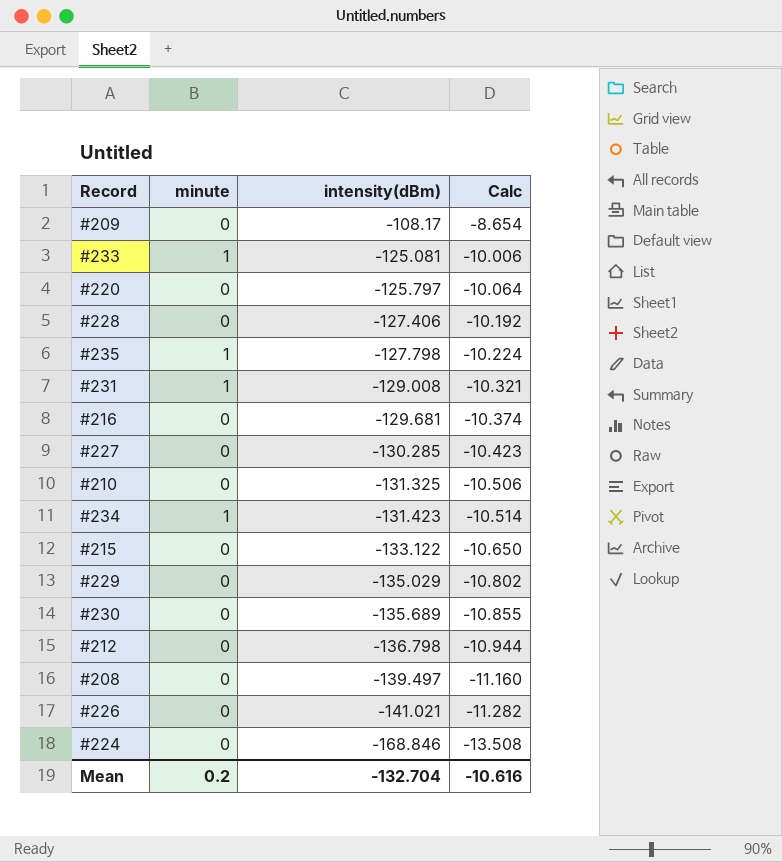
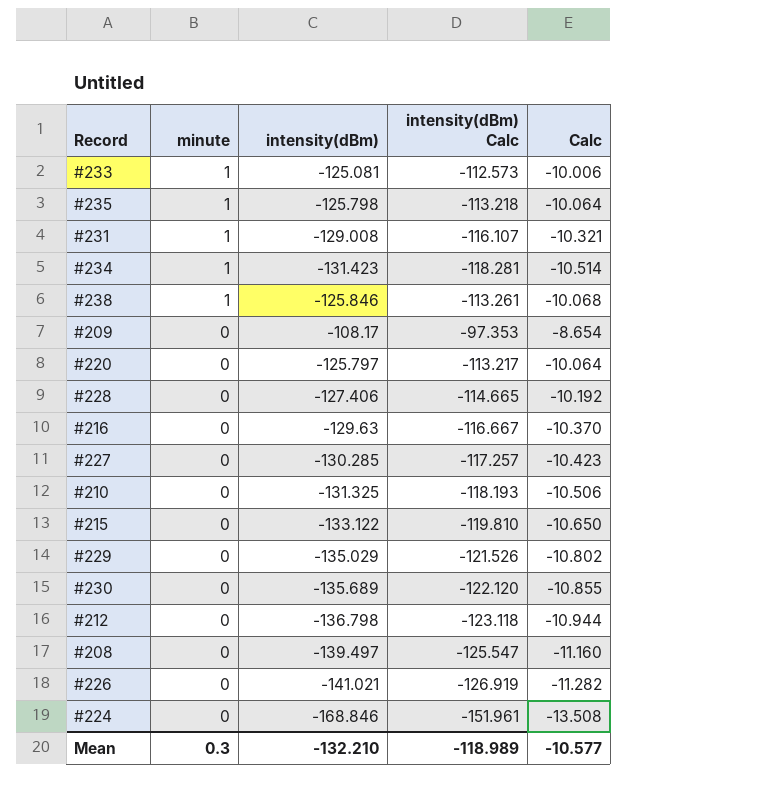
row order: intensity(dBm) descending -> minute descending
column intensity(dBm) Calc | formula: none -> [intensity(dBm)] * 0.9
#235 | intensity(dBm): -127.798 -> -125.798
#235 | Calc: -10.224 -> -10.064
row #238: none -> 1 | -125.846 | -113.261 | -10.068
#216 | intensity(dBm): -129.681 -> -129.63
#216 | Calc: -10.374 -> -10.370
Mean | minute: 0.2 -> 0.3
Mean | intensity(dBm): -132.704 -> -132.210
Mean | Calc: -10.616 -> -10.577

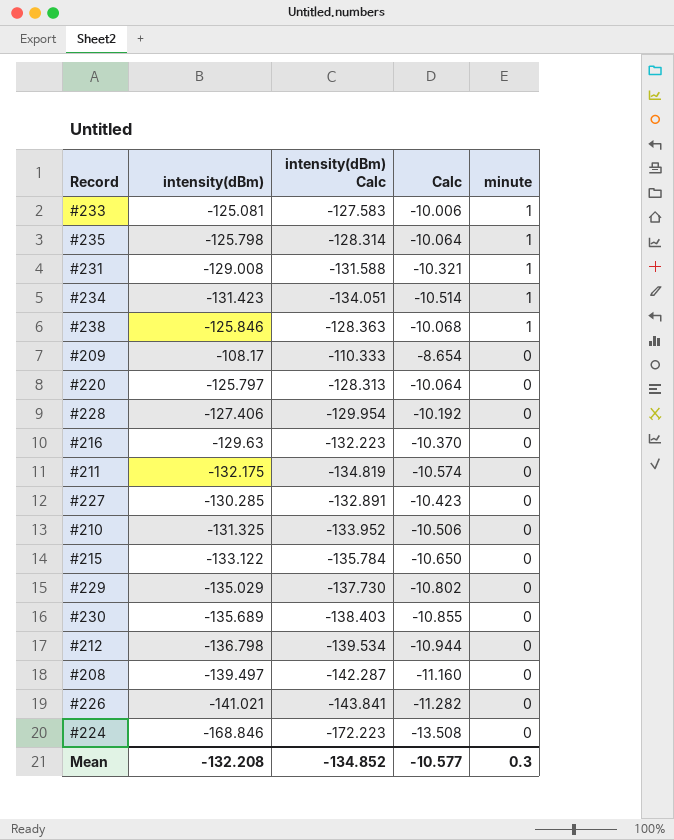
column intensity(dBm) Calc | formula: [intensity(dBm)] * 0.9 -> [intensity(dBm)] * 1.02
column minute | position: 2 -> 5
row #211: none -> -132.175 | -134.819 | -10.574 | 0
Mean | intensity(dBm): -132.210 -> -132.208
Mean | intensity(dBm) Calc: -118.989 -> -134.852

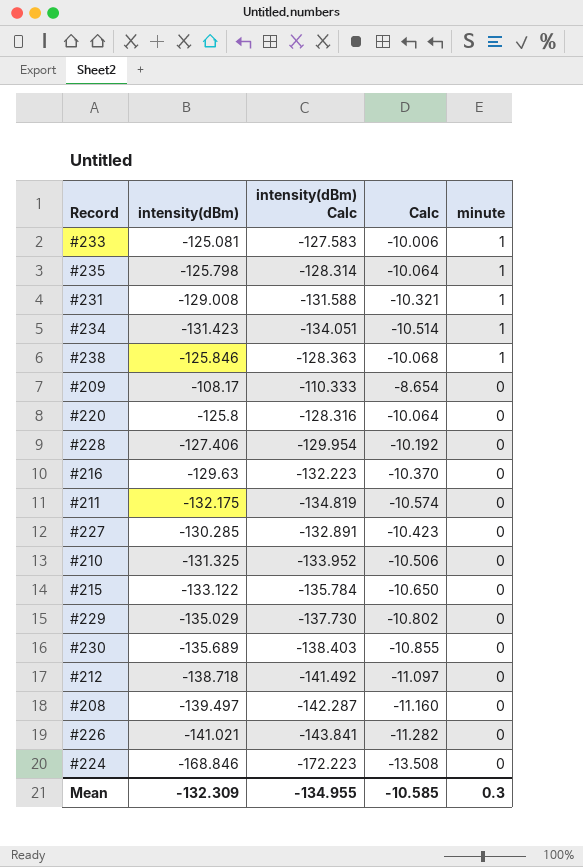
#220 | intensity(dBm): -125.797 -> -125.8
#220 | intensity(dBm) Calc: -128.313 -> -128.316
#212 | intensity(dBm): -136.798 -> -138.718
#212 | intensity(dBm) Calc: -139.534 -> -141.492
#212 | Calc: -10.944 -> -11.097
Mean | intensity(dBm): -132.208 -> -132.309
Mean | intensity(dBm) Calc: -134.852 -> -134.955
Mean | Calc: -10.577 -> -10.585

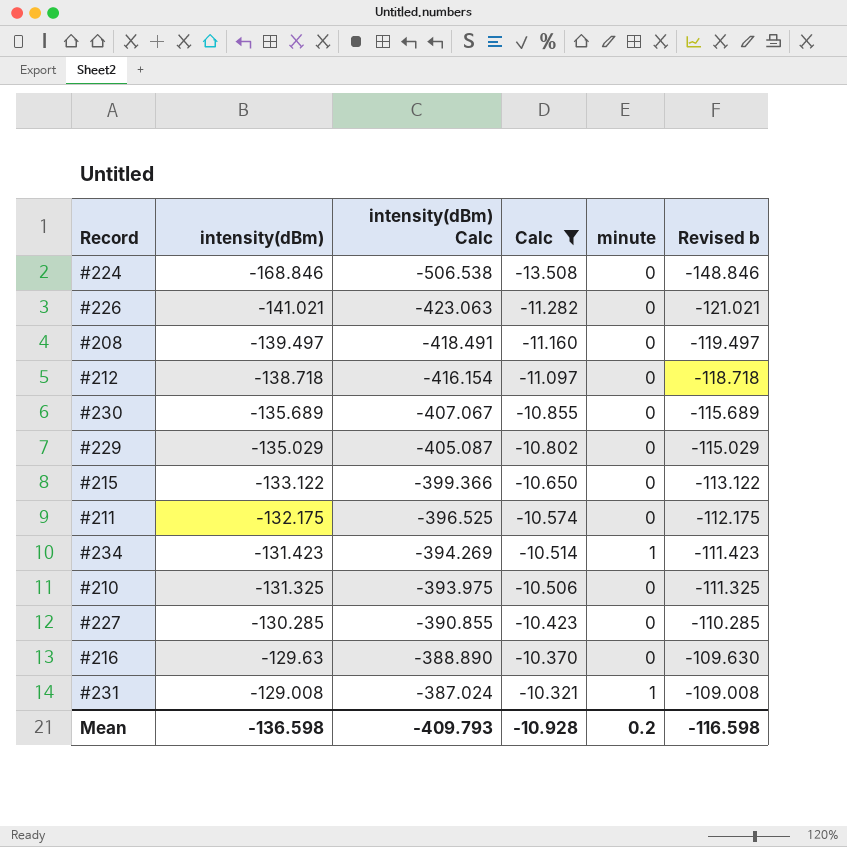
filter: none -> Calc <= -10.321
row order: minute descending -> intensity(dBm) ascending
column intensity(dBm) Calc | formula: [intensity(dBm)] * 1.02 -> [intensity(dBm)] * 3
column Revised b | formula: none -> [intensity(dBm)] + 20
Mean | intensity(dBm): -132.309 -> -136.598
Mean | intensity(dBm) Calc: -134.955 -> -409.793
Mean | Calc: -10.585 -> -10.928
Mean | minute: 0.3 -> 0.2

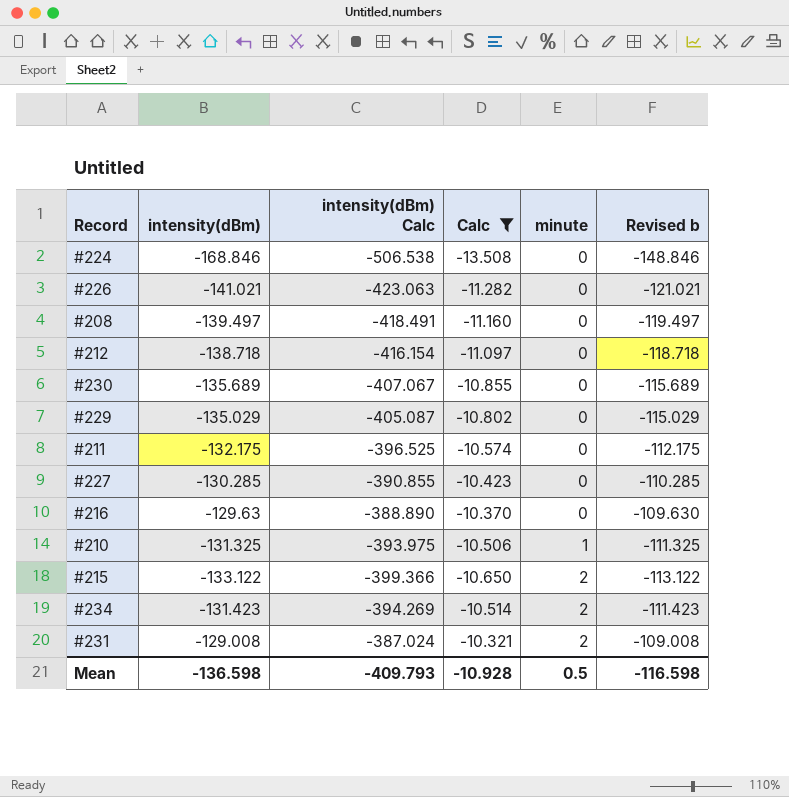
row order: intensity(dBm) ascending -> minute ascending
#210 | minute: 0 -> 1
#215 | minute: 0 -> 2
#234 | minute: 1 -> 2
#231 | minute: 1 -> 2
Mean | minute: 0.2 -> 0.5

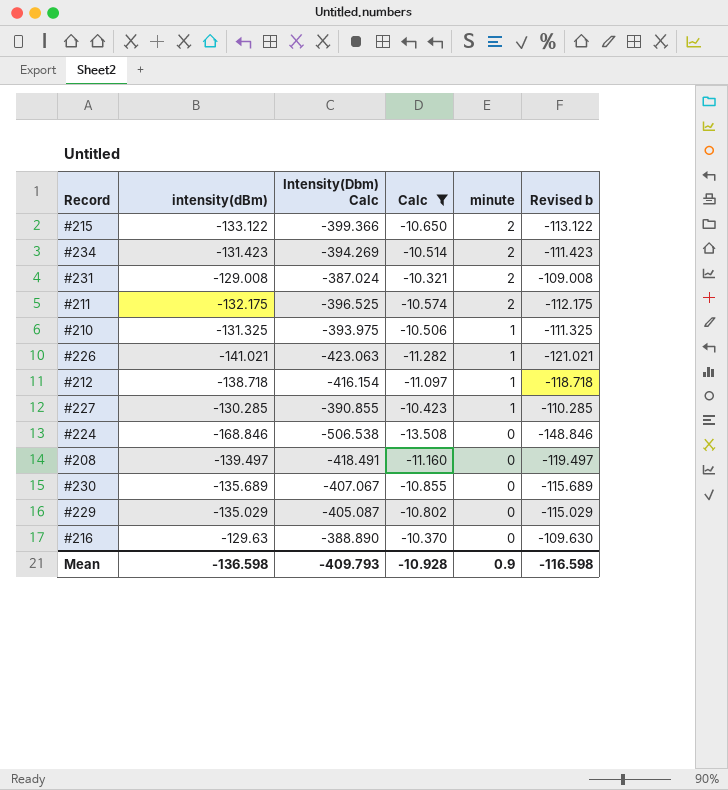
row order: minute ascending -> minute descending
column name: intensity(dBm) Calc -> Intensity(Dbm) Calc
#211 | minute: 0 -> 2
#226 | minute: 0 -> 1
#212 | minute: 0 -> 1
#227 | minute: 0 -> 1
Mean | minute: 0.5 -> 0.9

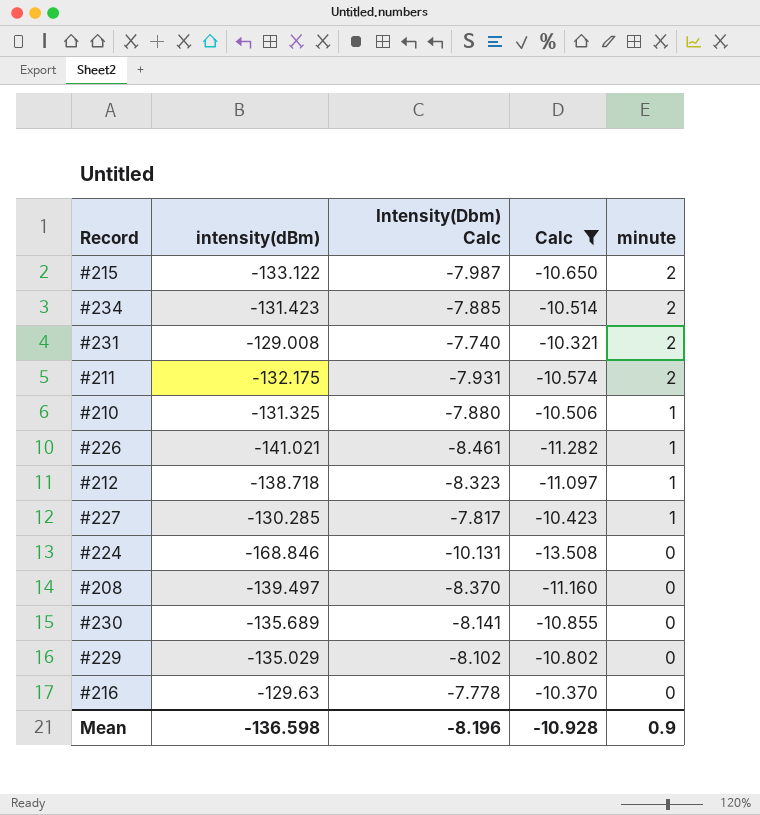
column Revised b | formula: [intensity(dBm)] + 20 -> none
column Intensity(Dbm) Calc | formula: [intensity(dBm)] * 3 -> [intensity(dBm)] * 0.06
Mean | Intensity(Dbm) Calc: -409.793 -> -8.196

